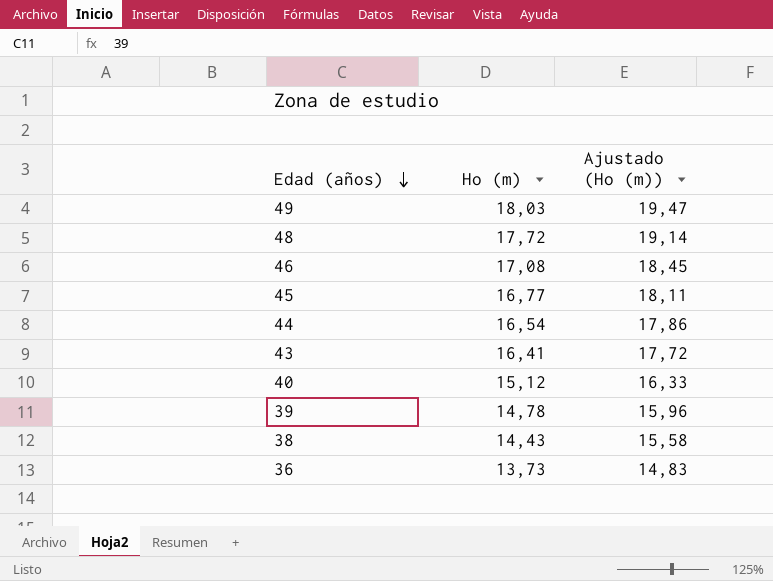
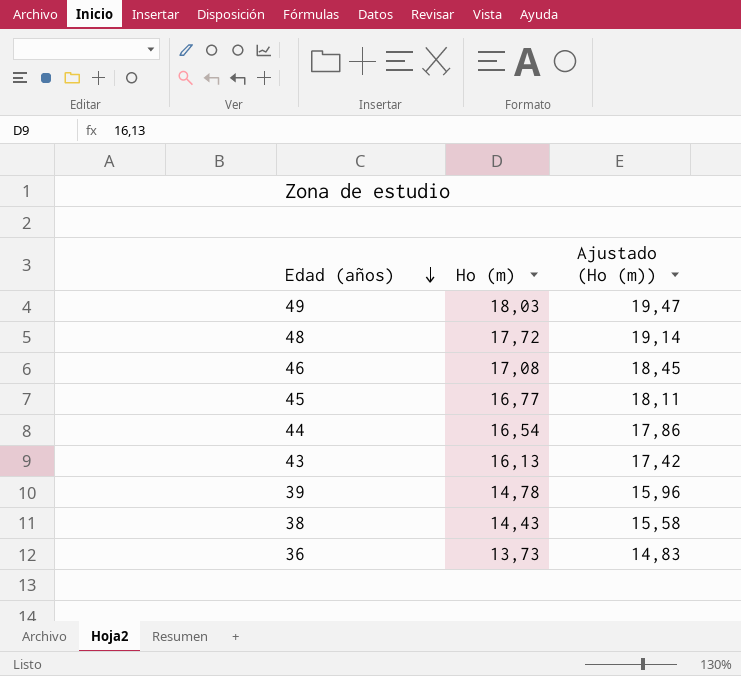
row 40: 15,12 | 16,33 -> none
43 | Ho (m): 16,41 -> 16,13
43 | Ajustado (Ho (m)): 17,72 -> 17,42

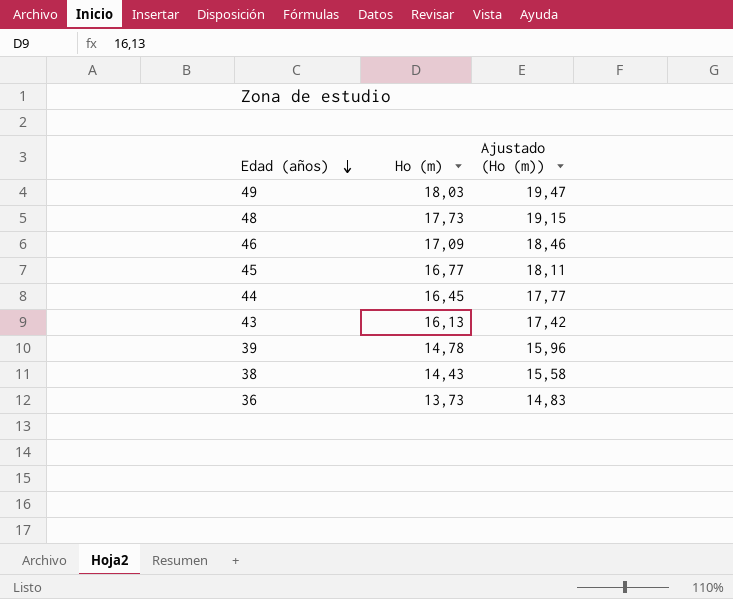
48 | Ho (m): 17,72 -> 17,73
48 | Ajustado (Ho (m)): 19,14 -> 19,15
46 | Ho (m): 17,08 -> 17,09
46 | Ajustado (Ho (m)): 18,45 -> 18,46
44 | Ho (m): 16,54 -> 16,45
44 | Ajustado (Ho (m)): 17,86 -> 17,77

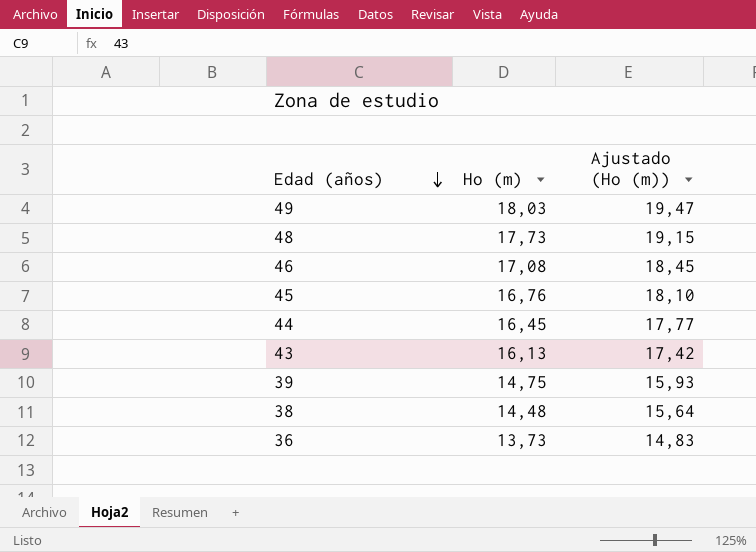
46 | Ho (m): 17,09 -> 17,08
46 | Ajustado (Ho (m)): 18,46 -> 18,45
45 | Ho (m): 16,77 -> 16,76
45 | Ajustado (Ho (m)): 18,11 -> 18,10
39 | Ho (m): 14,78 -> 14,75
39 | Ajustado (Ho (m)): 15,96 -> 15,93
38 | Ho (m): 14,43 -> 14,48
38 | Ajustado (Ho (m)): 15,58 -> 15,64

